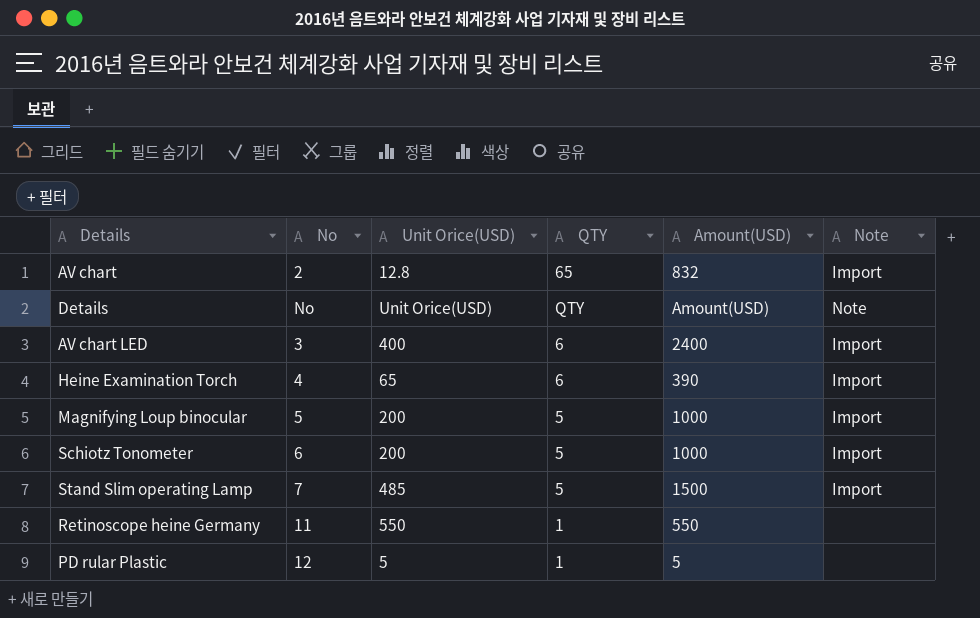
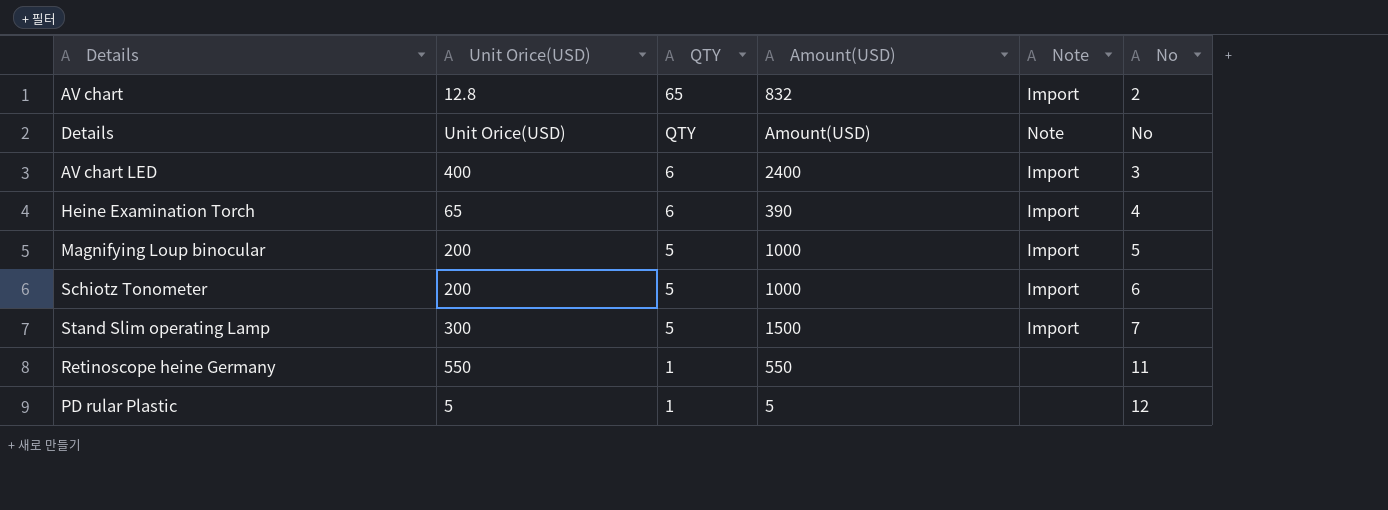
column No | position: 2 -> 6
Stand Slim operating Lamp | Unit Orice(USD): 485 -> 300

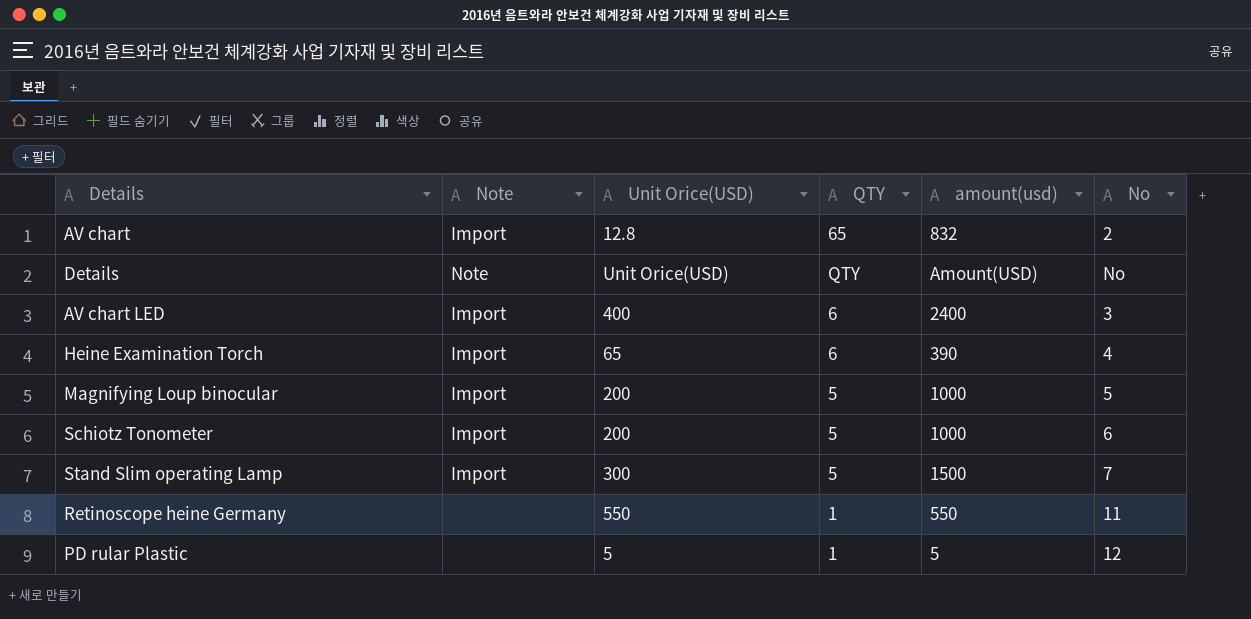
column Note | position: 5 -> 2
column name: Amount(USD) -> amount(usd)

